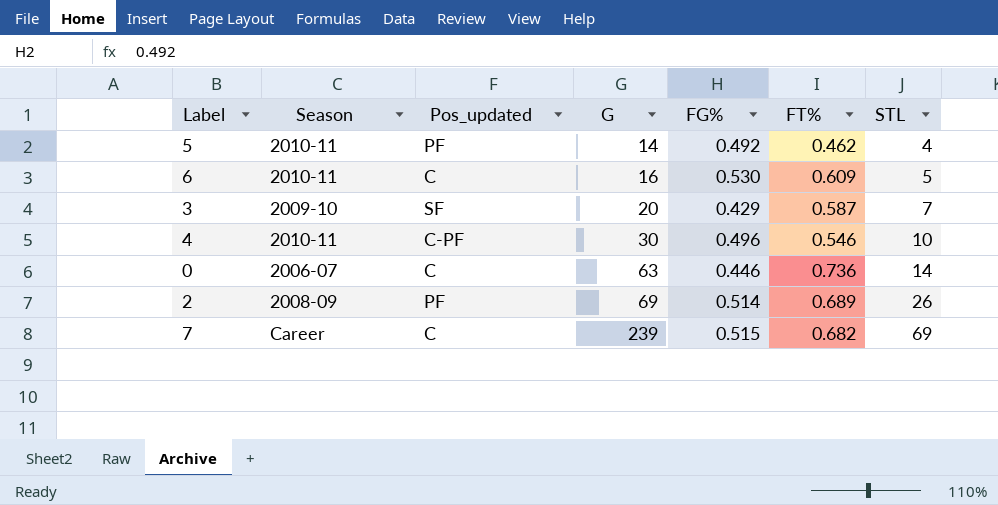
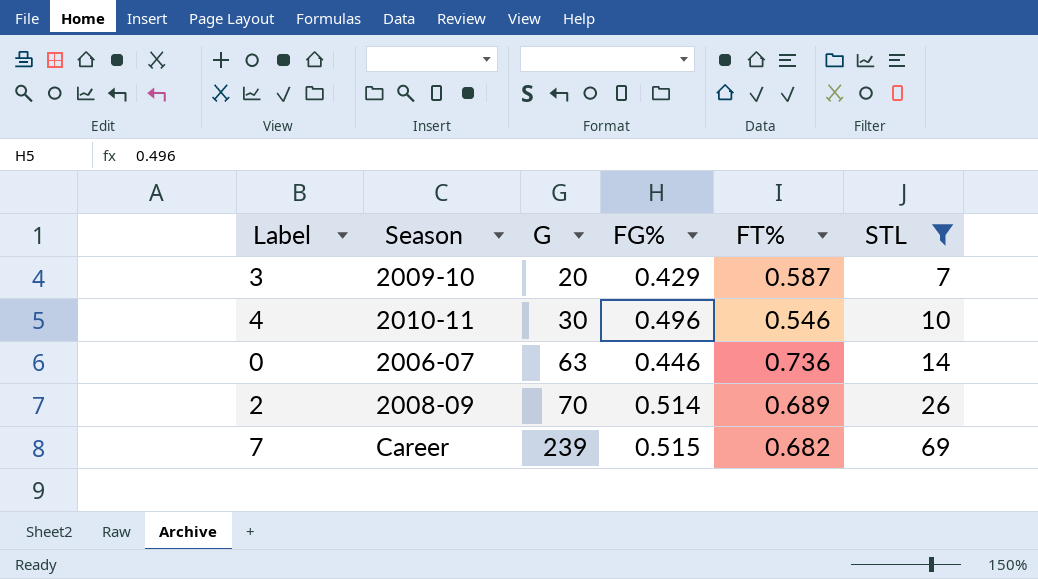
filter: none -> STL >= 7
column Pos_updated | position: 3 -> none
2 | G: 69 -> 70

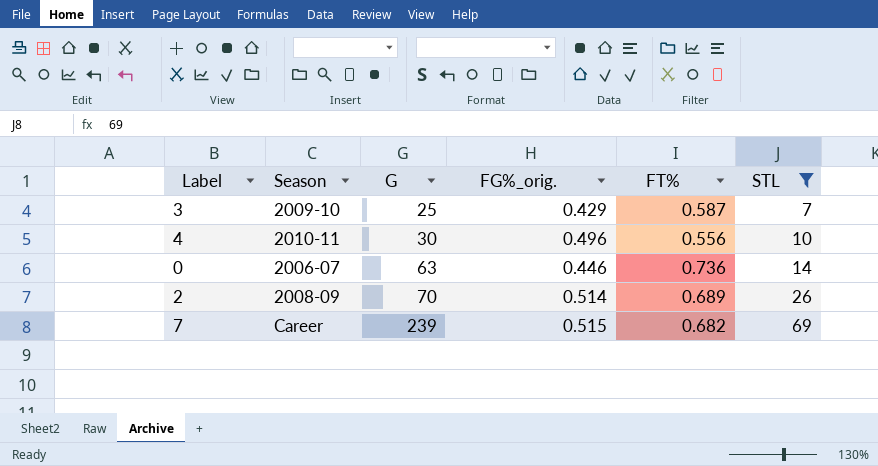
column name: FG% -> FG%_orig.
3 | G: 20 -> 25
4 | FT%: 0.546 -> 0.556

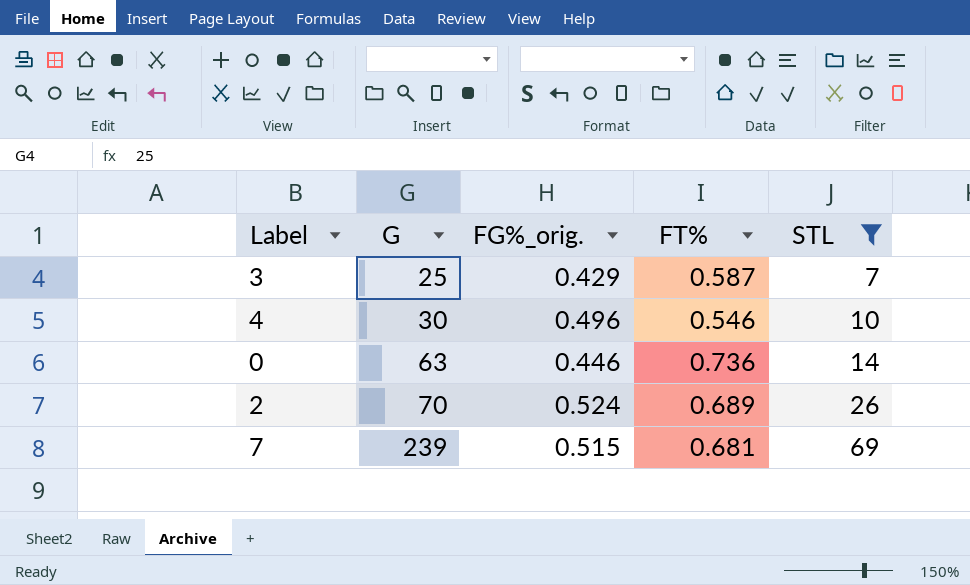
column Season | position: 2 -> none
4 | FT%: 0.556 -> 0.546
2 | FG%_orig.: 0.514 -> 0.524
7 | FT%: 0.682 -> 0.681

